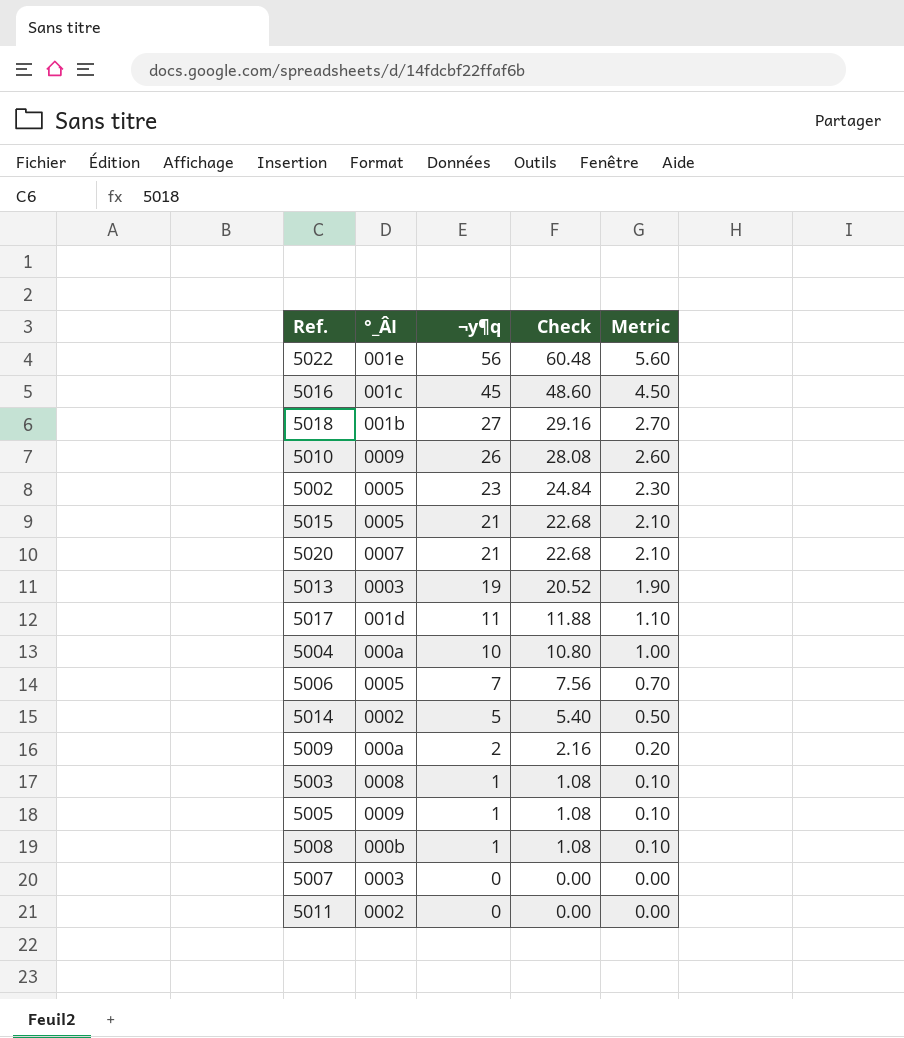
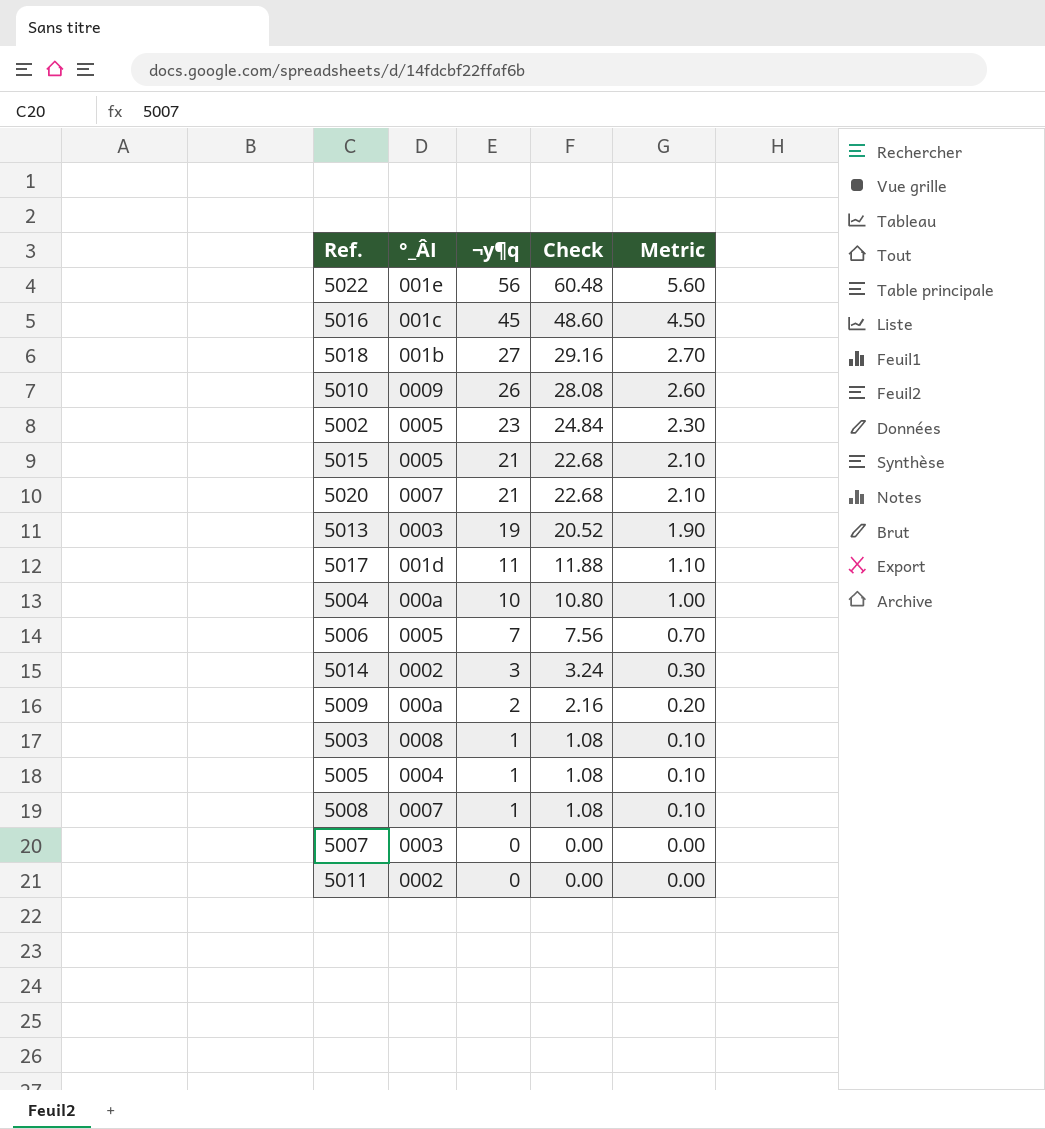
5014 | ¬y¶q: 5 -> 3
5014 | Check: 5.40 -> 3.24
5014 | Metric: 0.50 -> 0.30
5005 | °_ÂI: 0009 -> 0004
5008 | °_ÂI: 000b -> 0007

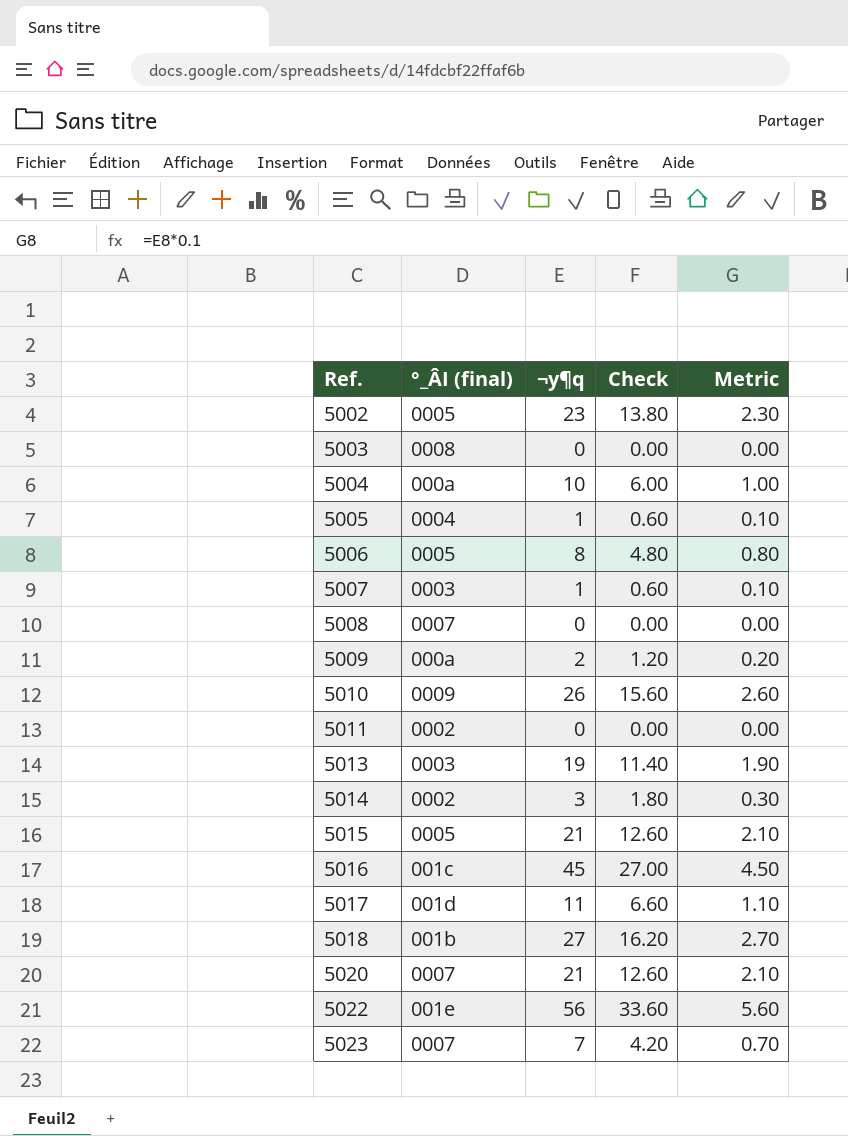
row order: ¬y¶q descending -> Ref. ascending
column name: °_ÂI -> °_ÂI (final)
column Check | formula: [¬y¶q] * 1.08 -> [¬y¶q] * 0.6
5003 | ¬y¶q: 1 -> 0
5003 | Metric: 0.10 -> 0.00
5006 | ¬y¶q: 7 -> 8
5006 | Metric: 0.70 -> 0.80
5007 | ¬y¶q: 0 -> 1
5007 | Metric: 0.00 -> 0.10
5008 | ¬y¶q: 1 -> 0
5008 | Metric: 0.10 -> 0.00
row 5023: none -> 0007 | 7 | 4.20 | 0.70

